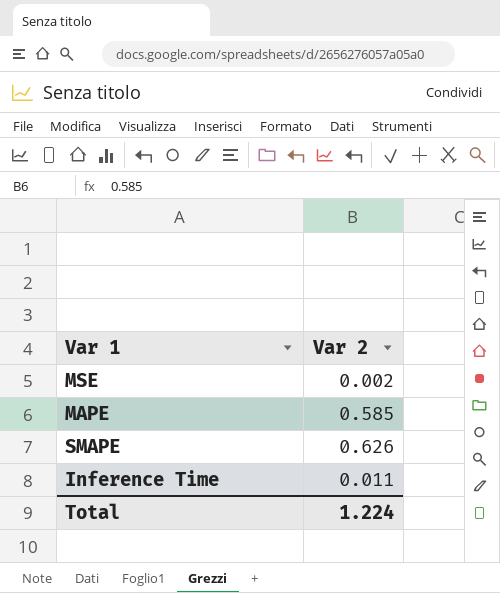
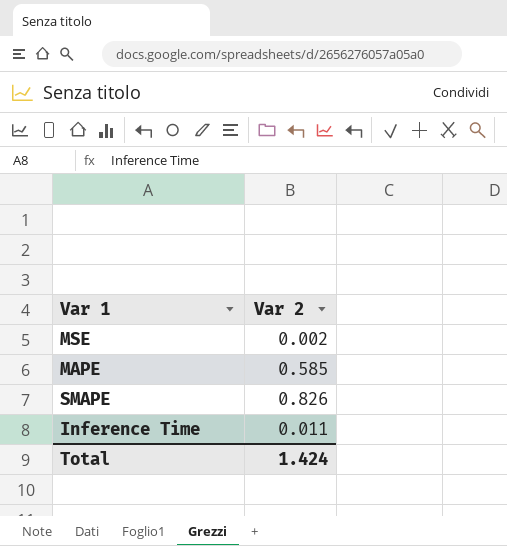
SMAPE | Var 2: 0.626 -> 0.826
Total | Var 2: 1.224 -> 1.424

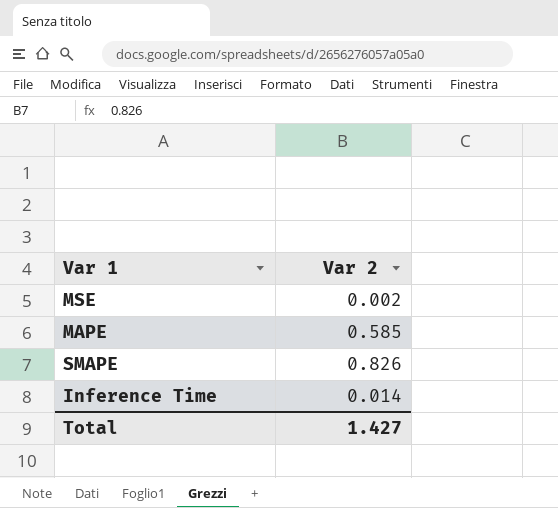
Inference Time | Var 2: 0.011 -> 0.014
Total | Var 2: 1.424 -> 1.427

